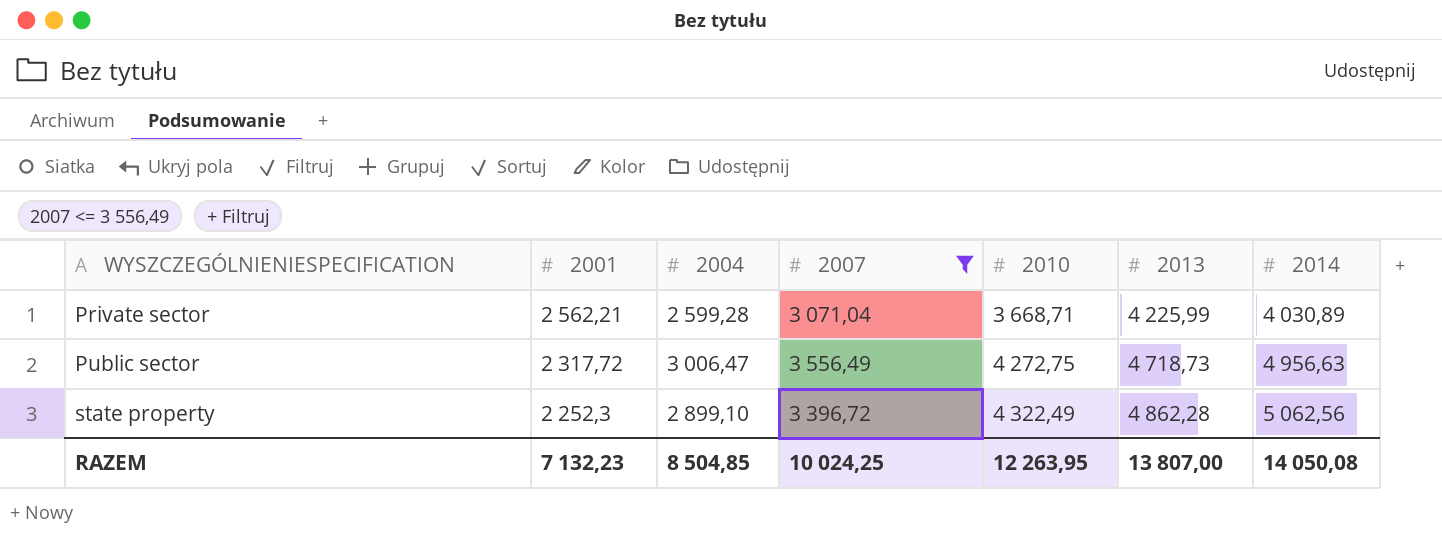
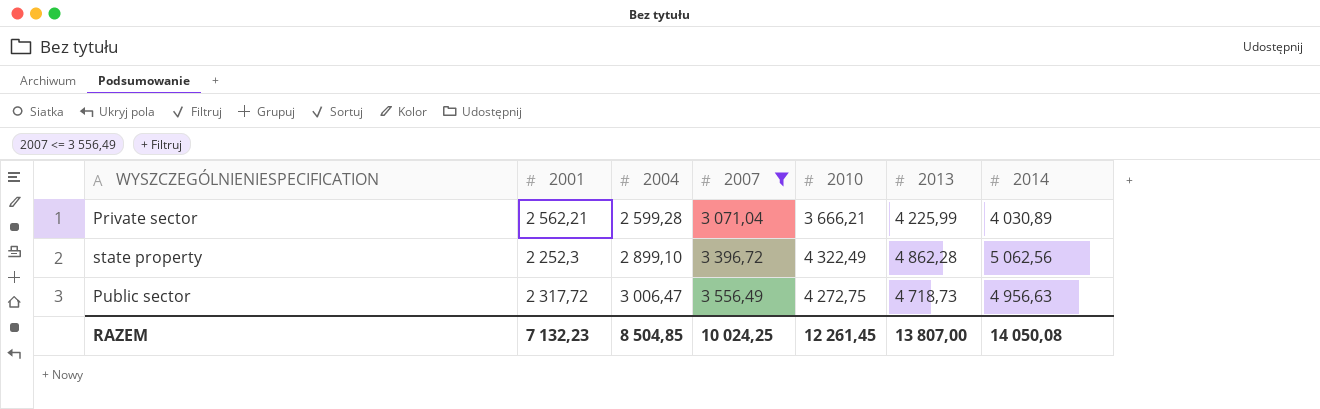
row order: WYSZCZEGÓLNIENIESPECIFICATION ascending -> 2004 ascending
Private sector | 2010: 3 668,71 -> 3 666,21
RAZEM | 2010: 12 263,95 -> 12 261,45

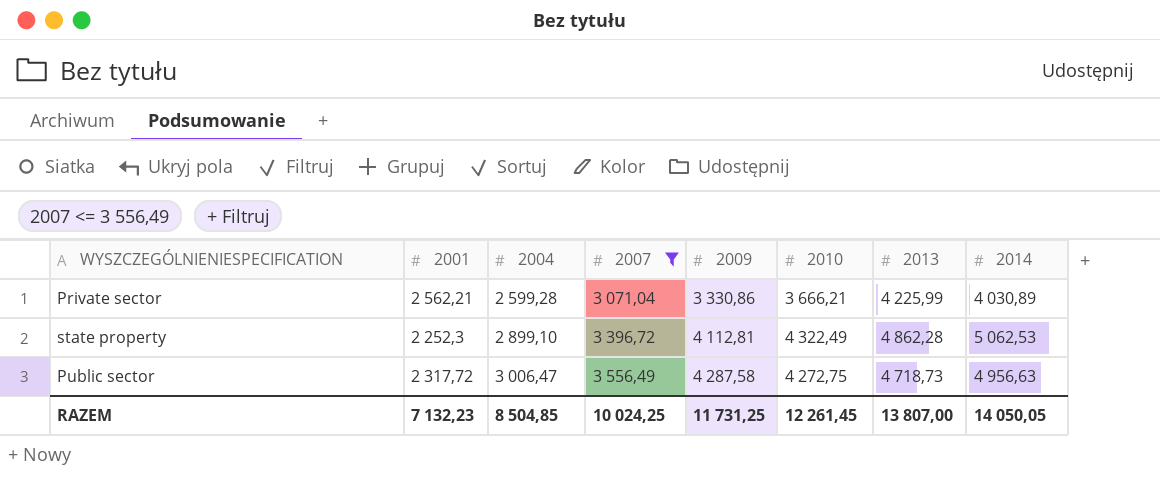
column 2009 | position: none -> 5
state property | 2014: 5 062,56 -> 5 062,53
RAZEM | 2014: 14 050,08 -> 14 050,05

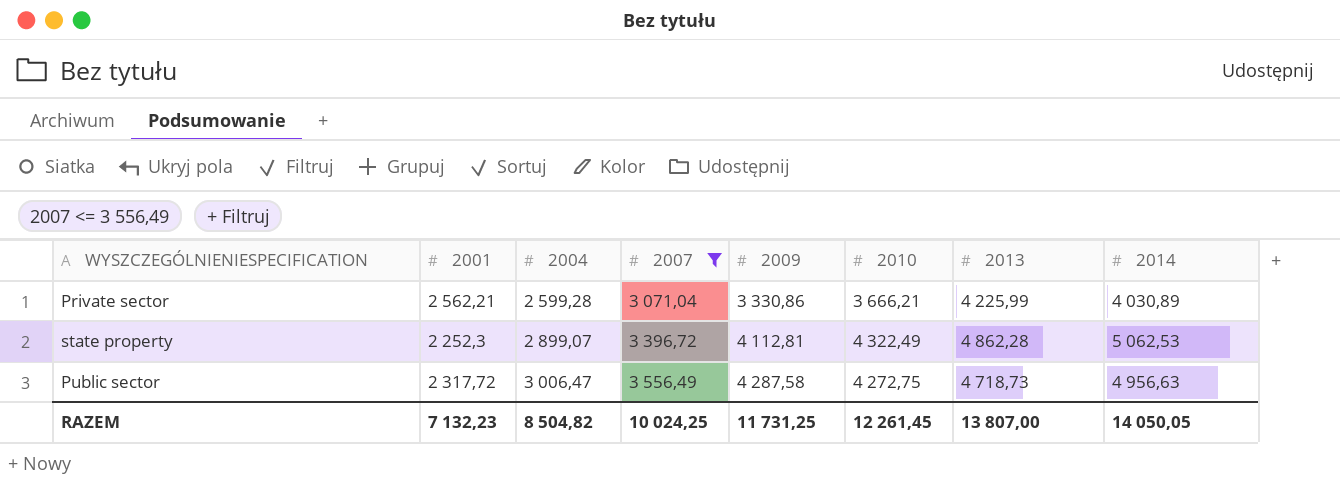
state property | 2004: 2 899,10 -> 2 899,07
RAZEM | 2004: 8 504,85 -> 8 504,82

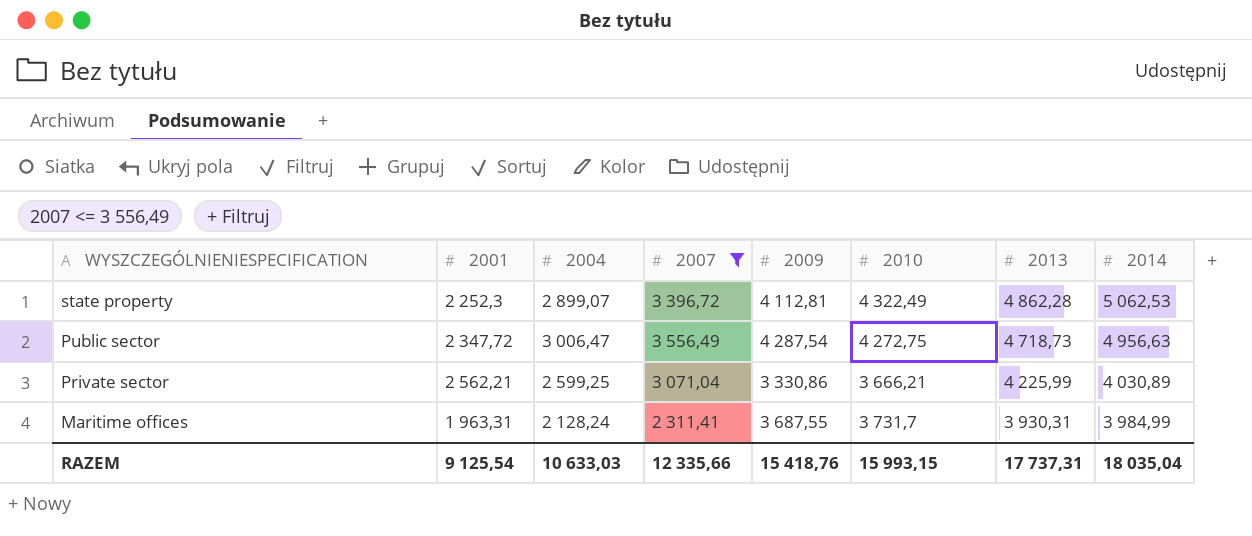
row order: 2004 ascending -> WYSZCZEGÓLNIENIESPECIFICATION descending
Public sector | 2001: 2 317,72 -> 2 347,72
Public sector | 2009: 4 287,58 -> 4 287,54
Private sector | 2004: 2 599,28 -> 2 599,25
row Maritime offices: none -> 1 963,31 | 2 128,24 | 2 311,41 | 3 687,55 | 3 731,7 | 3 930,31 | 3 984,99
RAZEM | 2001: 7 132,23 -> 9 125,54
RAZEM | 2004: 8 504,82 -> 10 633,03
RAZEM | 2007: 10 024,25 -> 12 335,66
RAZEM | 2009: 11 731,25 -> 15 418,76
RAZEM | 2010: 12 261,45 -> 15 993,15
RAZEM | 2013: 13 807,00 -> 17 737,31
RAZEM | 2014: 14 050,05 -> 18 035,04

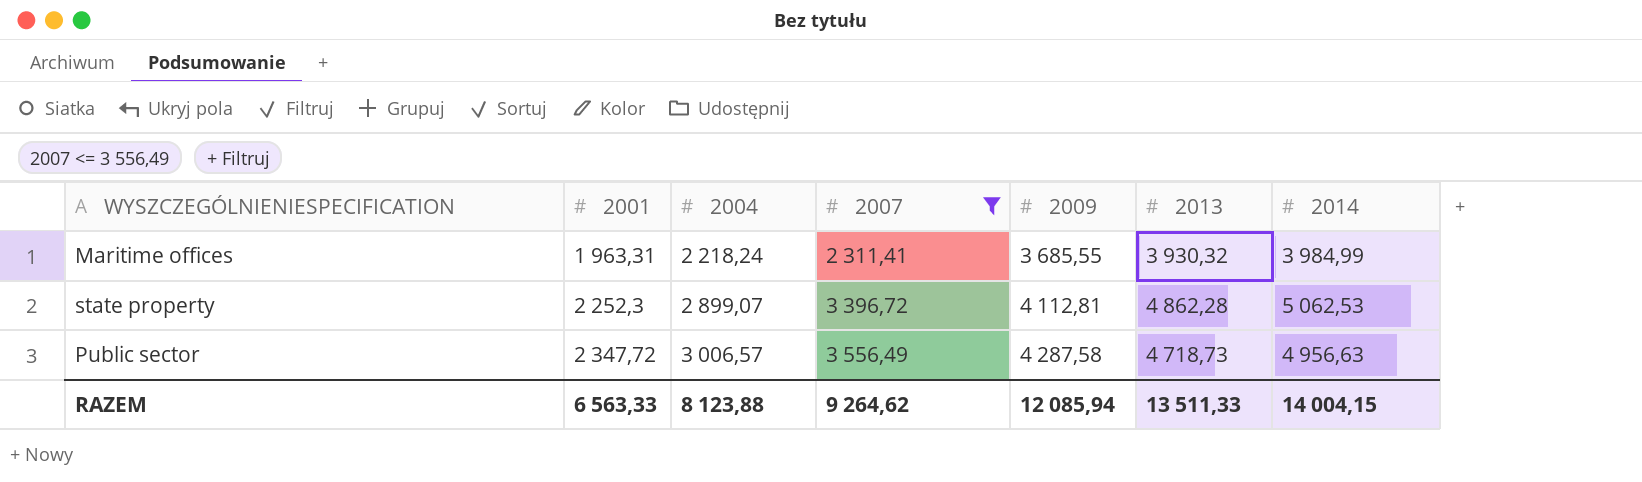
row order: WYSZCZEGÓLNIENIESPECIFICATION descending -> 2001 ascending
column 2010 | position: 6 -> none
row Private sector: 2 562,21 | 2 599,25 | 3 071,04 | 3 330,86 | 3 666,21 | 4 225,99 | 4 030,89 -> none
Maritime offices | 2004: 2 128,24 -> 2 218,24
Maritime offices | 2009: 3 687,55 -> 3 685,55
Maritime offices | 2013: 3 930,31 -> 3 930,32
Public sector | 2004: 3 006,47 -> 3 006,57
Public sector | 2009: 4 287,54 -> 4 287,58
RAZEM | 2001: 9 125,54 -> 6 563,33
RAZEM | 2004: 10 633,03 -> 8 123,88
RAZEM | 2007: 12 335,66 -> 9 264,62
RAZEM | 2009: 15 418,76 -> 12 085,94
RAZEM | 2013: 17 737,31 -> 13 511,33
RAZEM | 2014: 18 035,04 -> 14 004,15

